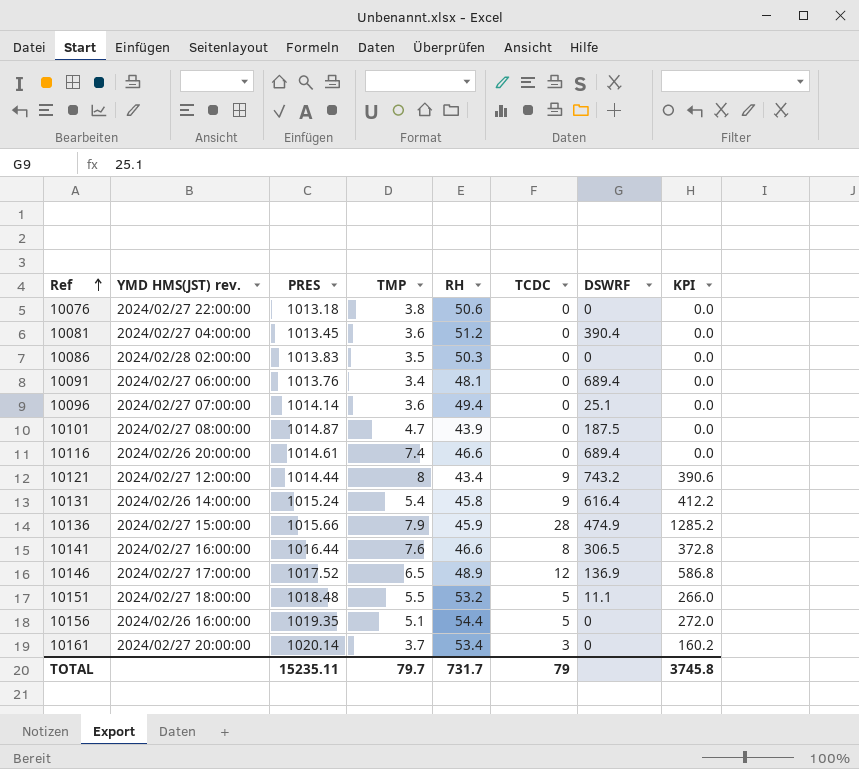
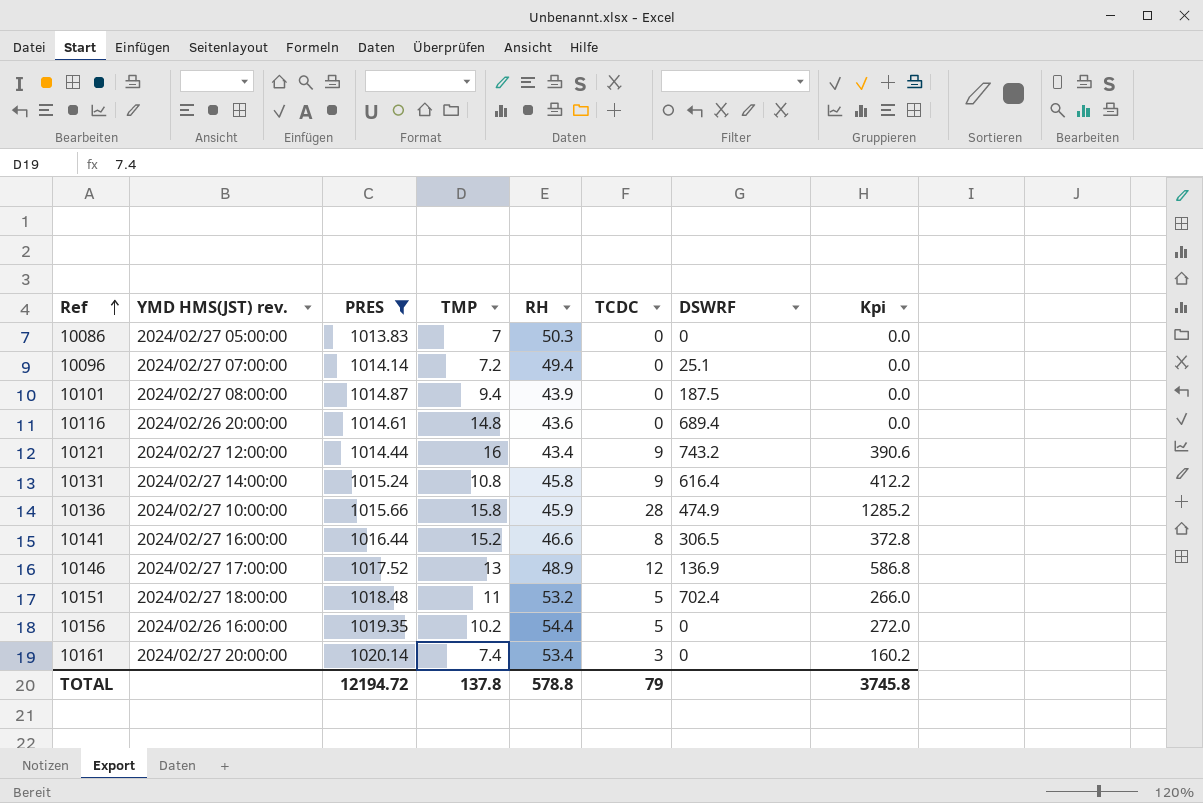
filter: none -> PRES >= 1013.83
column name: KPI -> Kpi
10086 | YMD HMS(JST) rev.: 2024/02/28 02:00:00 -> 2024/02/27 05:00:00
10086 | TMP: 3.5 -> 7
10096 | TMP: 3.6 -> 7.2
10101 | TMP: 4.7 -> 9.4
10116 | TMP: 7.4 -> 14.8
10116 | RH: 46.6 -> 43.6
10121 | TMP: 8 -> 16
10131 | YMD HMS(JST) rev.: 2024/02/26 14:00:00 -> 2024/02/27 14:00:00
10131 | TMP: 5.4 -> 10.8
10136 | YMD HMS(JST) rev.: 2024/02/27 15:00:00 -> 2024/02/27 10:00:00
10136 | TMP: 7.9 -> 15.8
10141 | TMP: 7.6 -> 15.2
10146 | TMP: 6.5 -> 13
10151 | TMP: 5.5 -> 11
10151 | DSWRF: 11.1 -> 702.4
10156 | TMP: 5.1 -> 10.2
10161 | TMP: 3.7 -> 7.4
TOTAL | PRES: 15235.11 -> 12194.72
TOTAL | TMP: 79.7 -> 137.8
TOTAL | RH: 731.7 -> 578.8

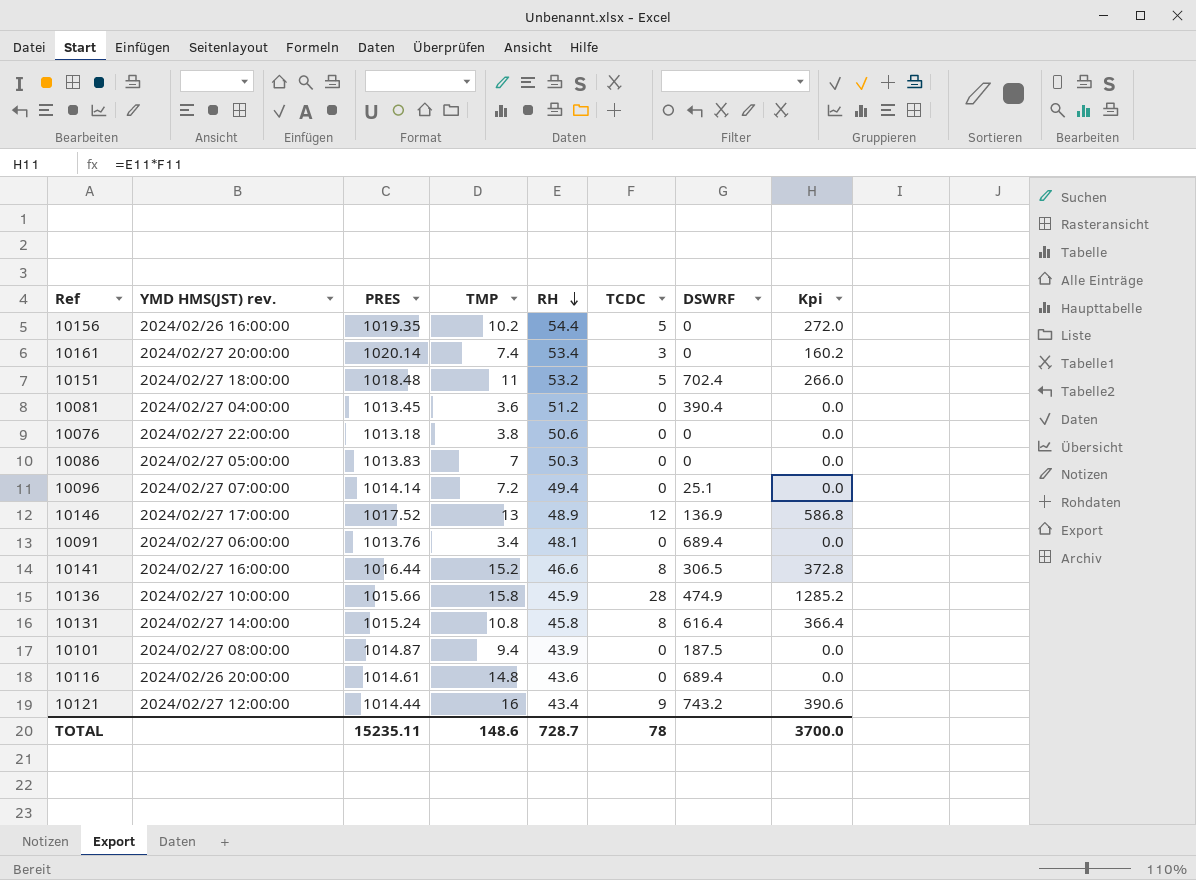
filter: PRES >= 1013.83 -> none
row order: Ref ascending -> RH descending
10131 | TCDC: 9 -> 8
10131 | Kpi: 412.2 -> 366.4
TOTAL | PRES: 12194.72 -> 15235.11
TOTAL | TMP: 137.8 -> 148.6
TOTAL | RH: 578.8 -> 728.7
TOTAL | TCDC: 79 -> 78
TOTAL | Kpi: 3745.8 -> 3700.0

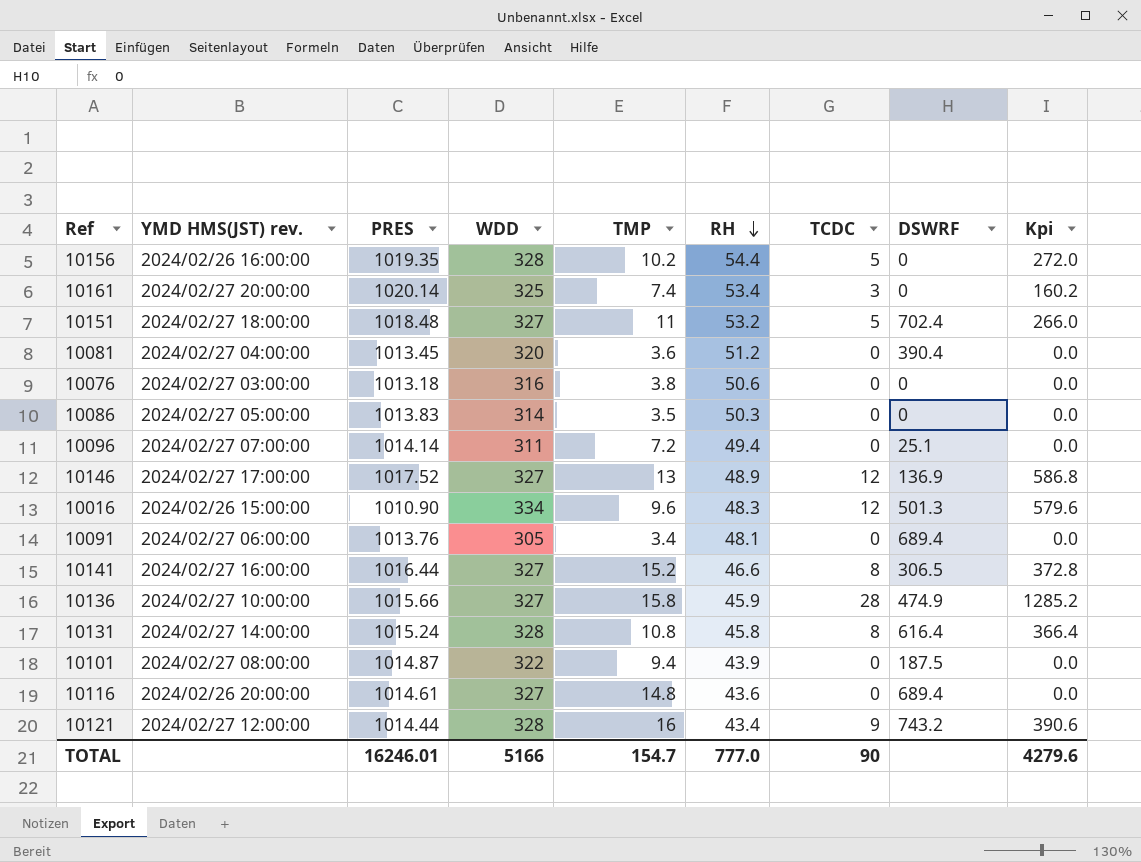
column WDD | position: none -> 4
10076 | YMD HMS(JST) rev.: 2024/02/27 22:00:00 -> 2024/02/27 03:00:00
10086 | TMP: 7 -> 3.5
row 10016: none -> 2024/02/26 15:00:00 | 1010.90 | 334 | 9.6 | 48.3 | 12 | 501.3 | 579.6
TOTAL | PRES: 15235.11 -> 16246.01
TOTAL | TMP: 148.6 -> 154.7
TOTAL | RH: 728.7 -> 777.0
TOTAL | TCDC: 78 -> 90
TOTAL | Kpi: 3700.0 -> 4279.6

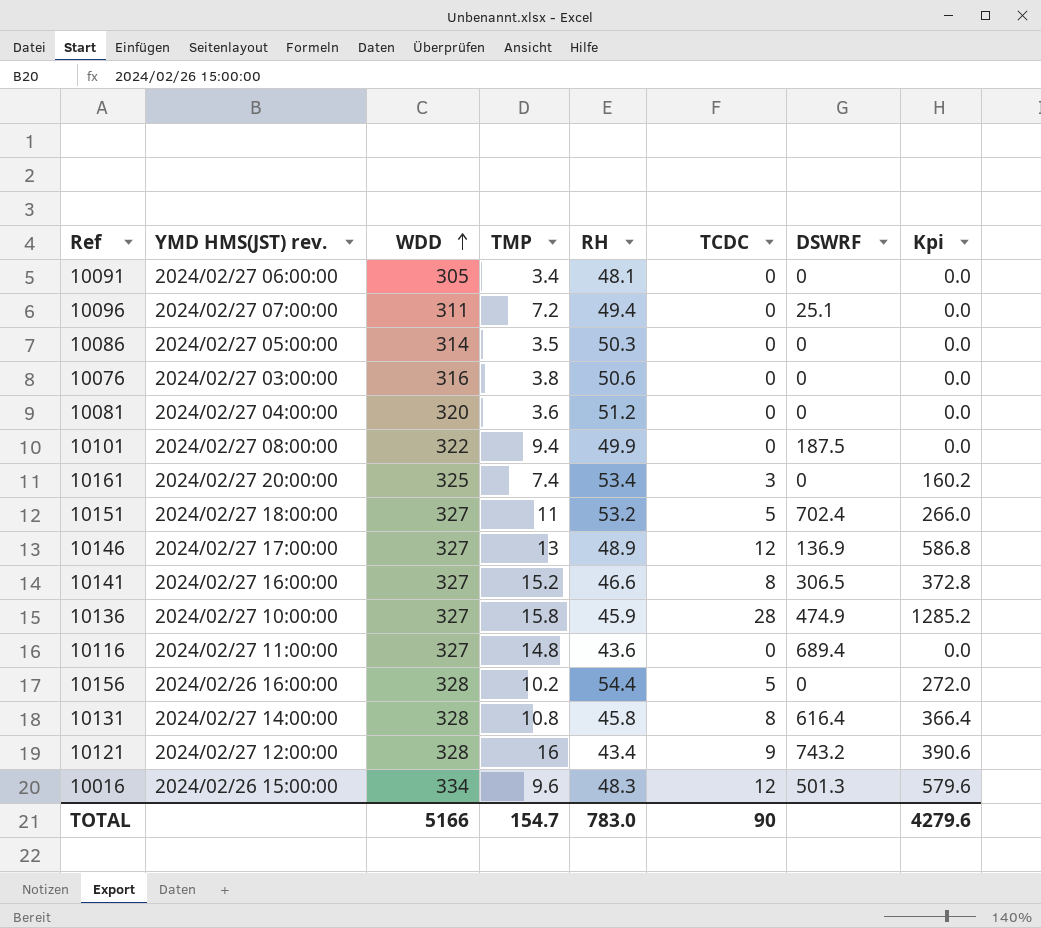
row order: RH descending -> WDD ascending
column PRES | position: 3 -> none
10091 | DSWRF: 689.4 -> 0
10081 | DSWRF: 390.4 -> 0
10101 | RH: 43.9 -> 49.9
10116 | YMD HMS(JST) rev.: 2024/02/26 20:00:00 -> 2024/02/27 11:00:00
TOTAL | RH: 777.0 -> 783.0

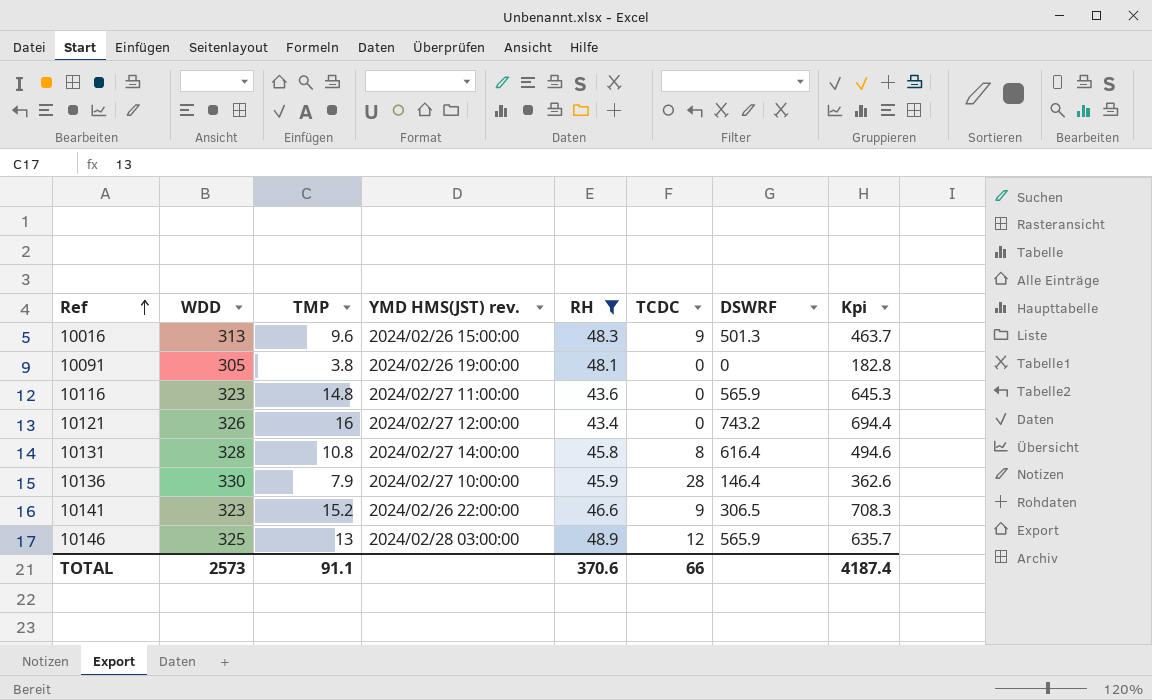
filter: none -> RH <= 48.9
row order: WDD ascending -> Ref ascending
column YMD HMS(JST) rev. | position: 2 -> 4
column Kpi | formula: [RH] * [TCDC] -> [TMP] * [RH]
10016 | WDD: 334 -> 313
10016 | TCDC: 12 -> 9
10091 | TMP: 3.4 -> 3.8
10091 | YMD HMS(JST) rev.: 2024/02/27 06:00:00 -> 2024/02/26 19:00:00
10116 | WDD: 327 -> 323
10116 | DSWRF: 689.4 -> 565.9
10121 | WDD: 328 -> 326
10121 | TCDC: 9 -> 0
10136 | WDD: 327 -> 330
10136 | TMP: 15.8 -> 7.9
10136 | DSWRF: 474.9 -> 146.4
10141 | WDD: 327 -> 323
10141 | YMD HMS(JST) rev.: 2024/02/27 16:00:00 -> 2024/02/26 22:00:00
10141 | TCDC: 8 -> 9
10146 | WDD: 327 -> 325
10146 | YMD HMS(JST) rev.: 2024/02/27 17:00:00 -> 2024/02/28 03:00:00
10146 | DSWRF: 136.9 -> 565.9
TOTAL | WDD: 5166 -> 2573
TOTAL | TMP: 154.7 -> 91.1
TOTAL | RH: 783.0 -> 370.6
TOTAL | TCDC: 90 -> 66
TOTAL | Kpi: 4279.6 -> 4187.4

